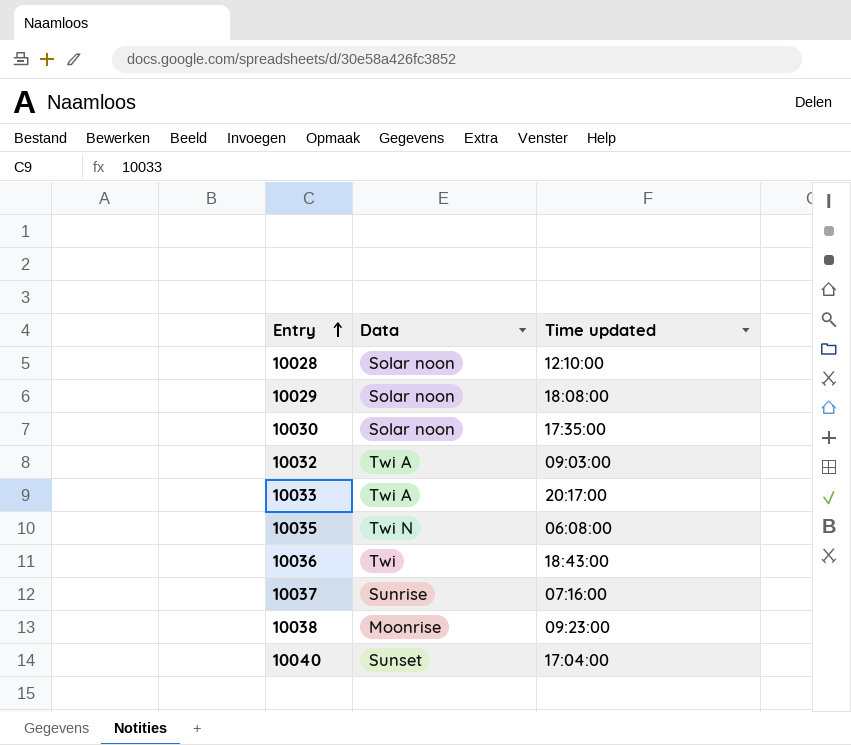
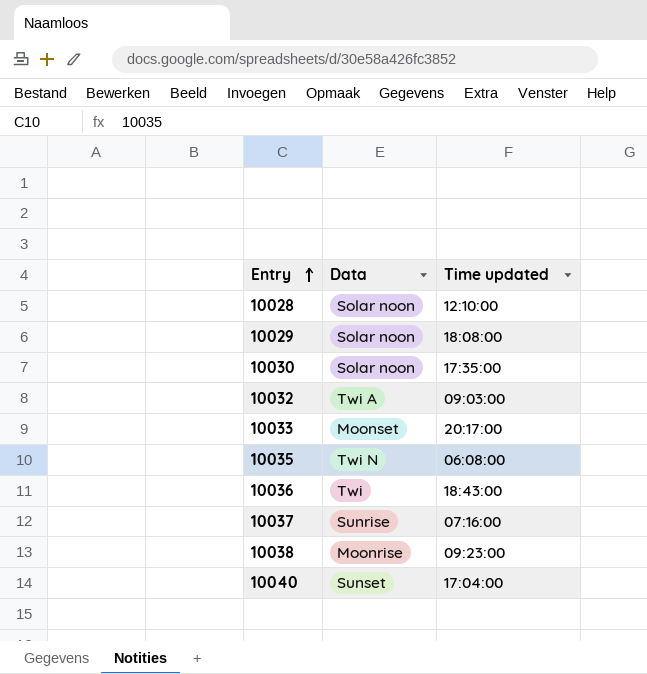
10033 | Data: Twi A -> Moonset

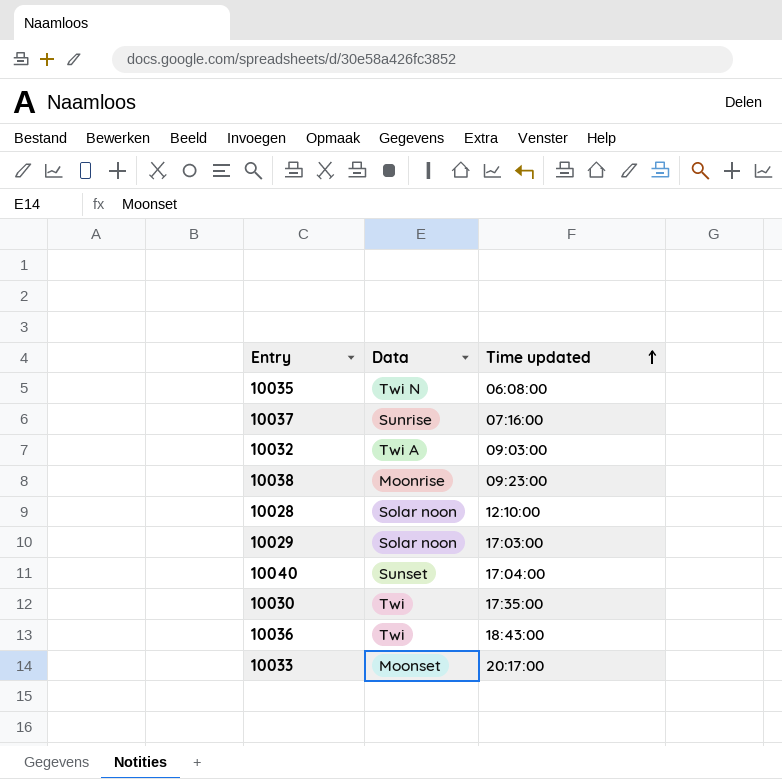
row order: Entry ascending -> Time updated ascending
10029 | Time updated: 18:08:00 -> 17:03:00
10030 | Data: Solar noon -> Twi

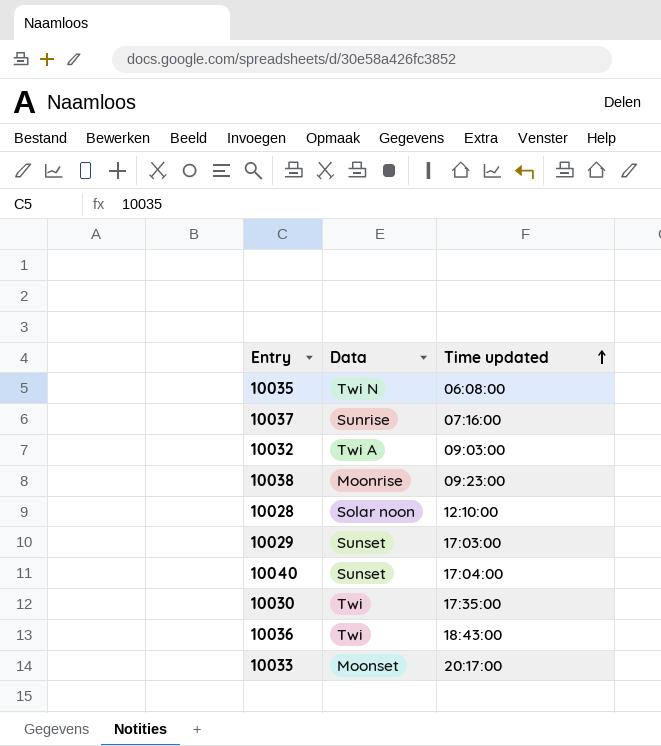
10029 | Data: Solar noon -> Sunset

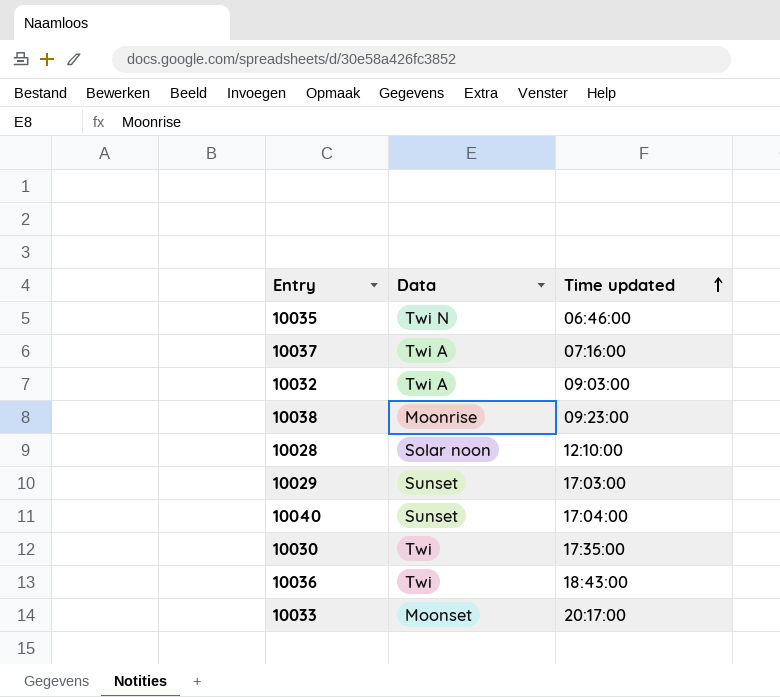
10035 | Time updated: 06:08:00 -> 06:46:00
10037 | Data: Sunrise -> Twi A

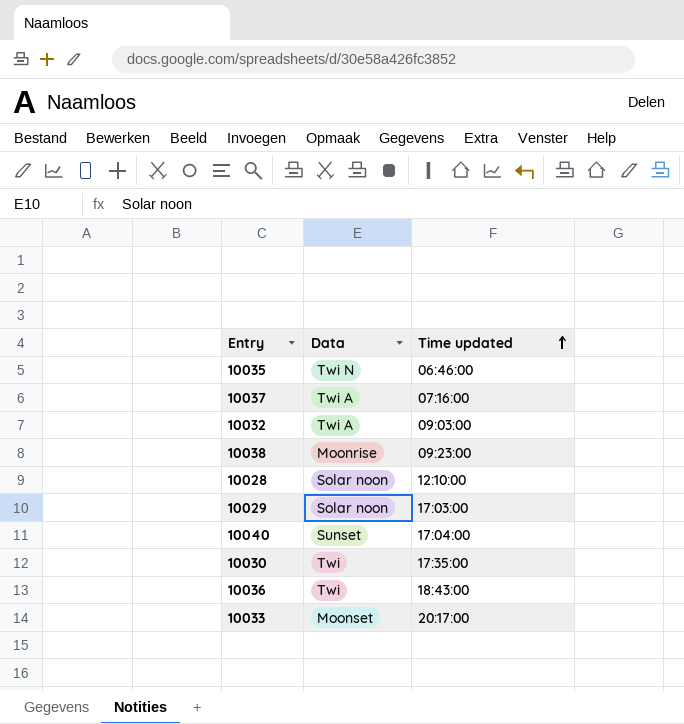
10029 | Data: Sunset -> Solar noon

